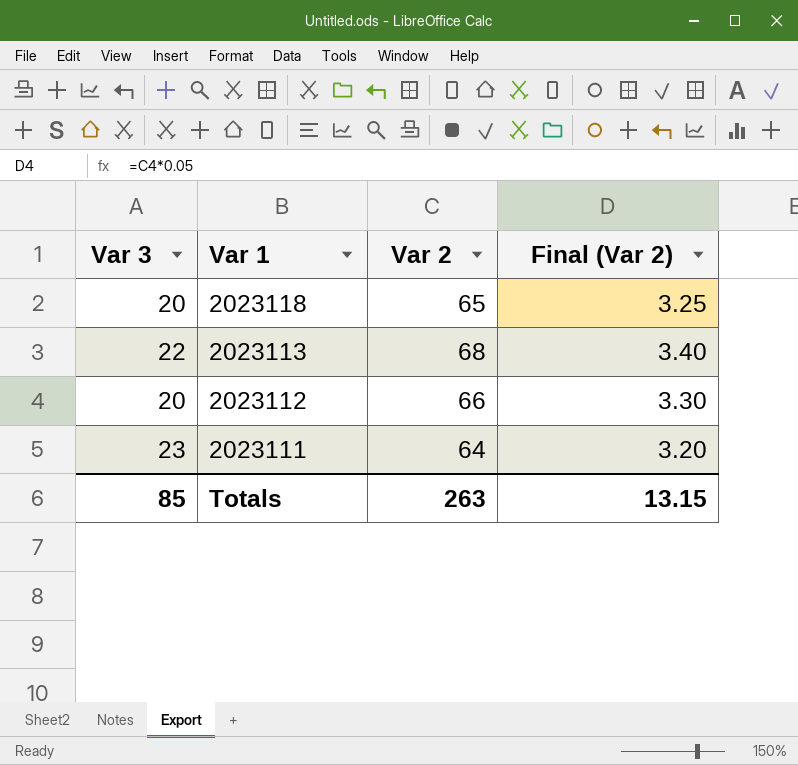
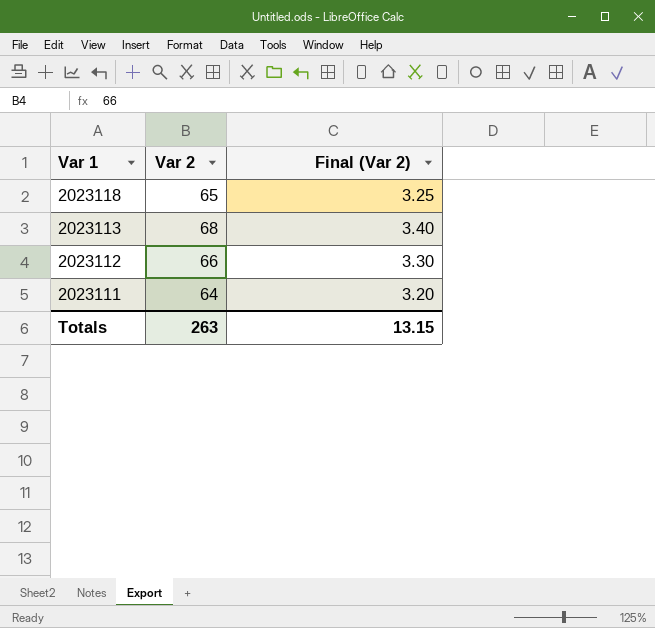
column Var 3 | position: 1 -> none

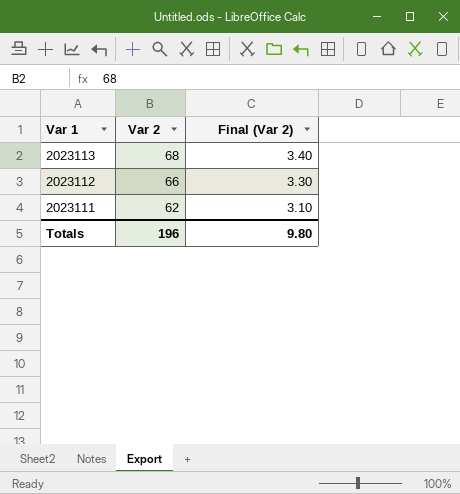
row 2023118: 65 | 3.25 -> none
2023111 | Var 2: 64 -> 62
2023111 | Final (Var 2): 3.20 -> 3.10
Totals | Var 2: 263 -> 196
Totals | Final (Var 2): 13.15 -> 9.80

